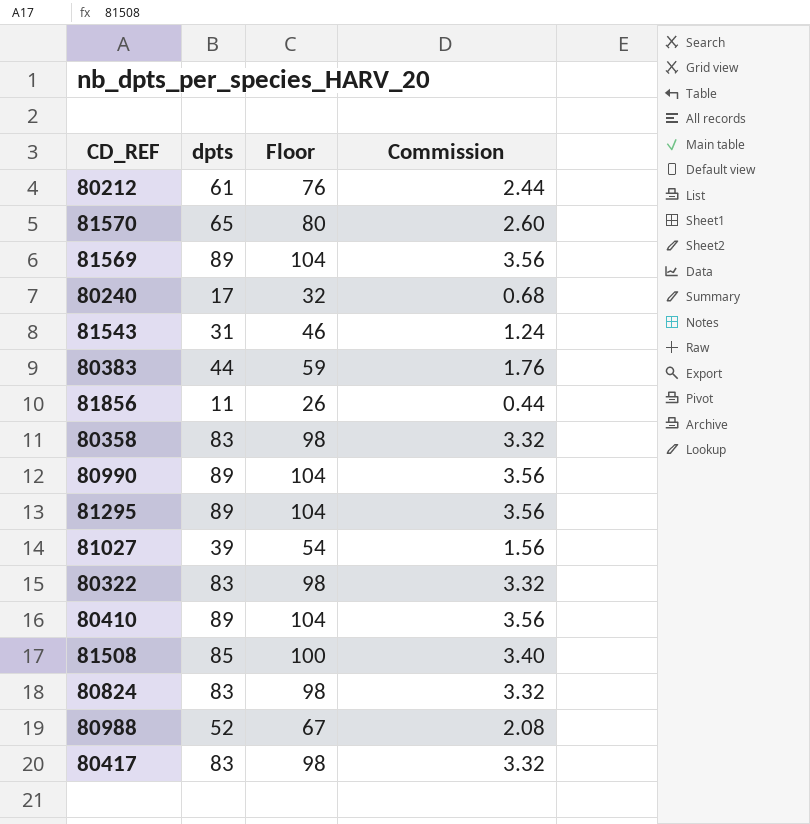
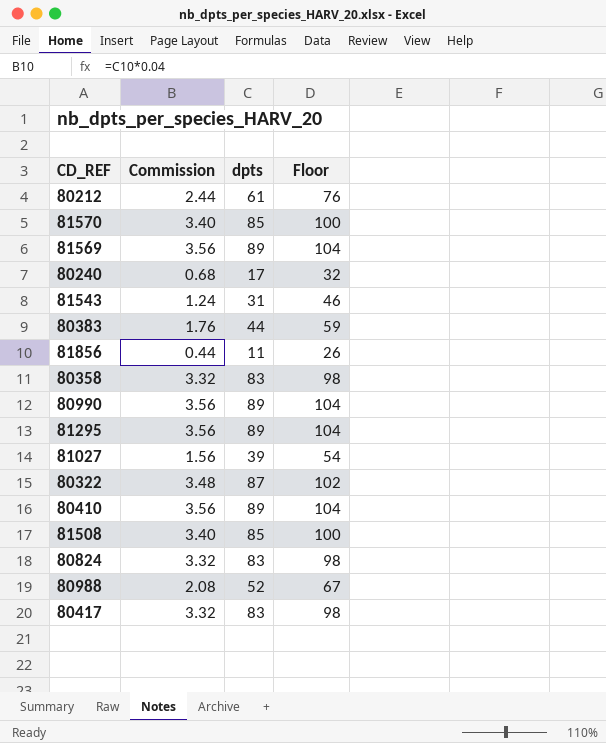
column Commission | position: 4 -> 2
81570 | Commission: 2.60 -> 3.40
81570 | dpts: 65 -> 85
81570 | Floor: 80 -> 100
80322 | Commission: 3.32 -> 3.48
80322 | dpts: 83 -> 87
80322 | Floor: 98 -> 102

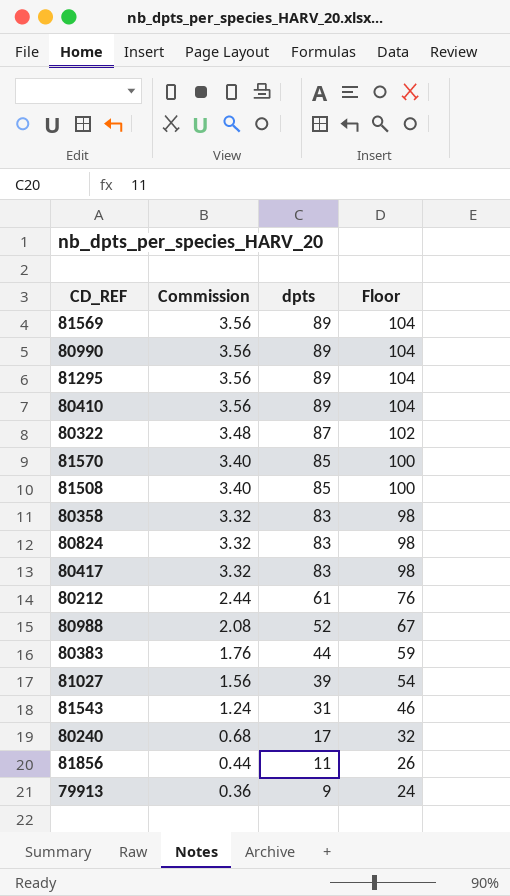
row order: none -> Commission descending
row 79913: none -> 0.36 | 9 | 24

